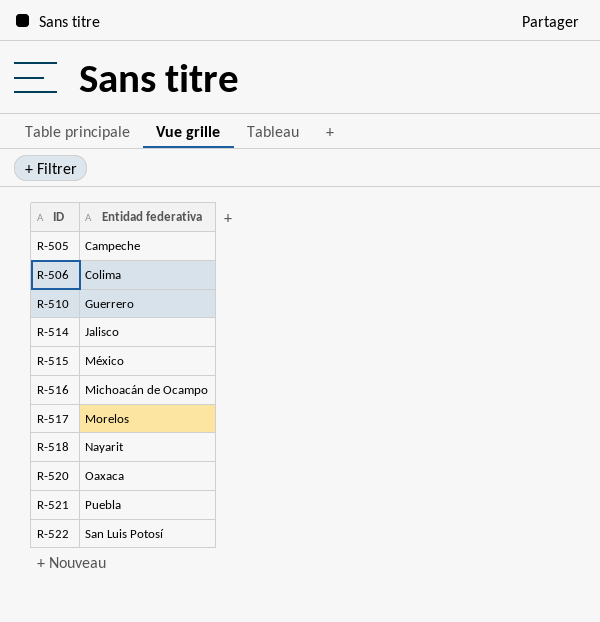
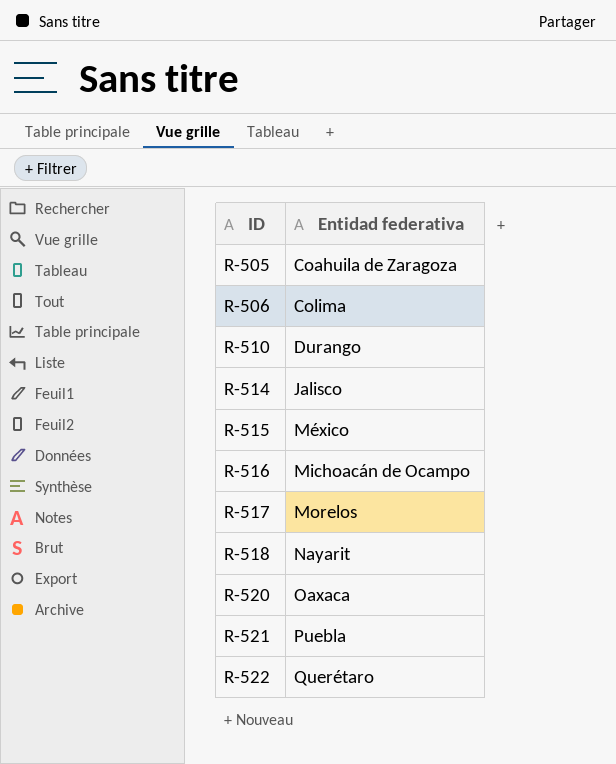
R-505 | Entidad federativa: Campeche -> Coahuila de Zaragoza
R-510 | Entidad federativa: Guerrero -> Durango
R-522 | Entidad federativa: San Luis Potosí -> Querétaro

